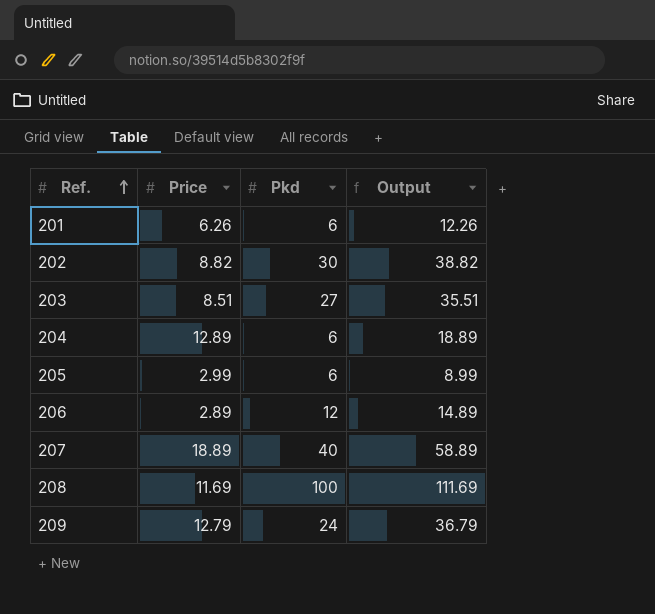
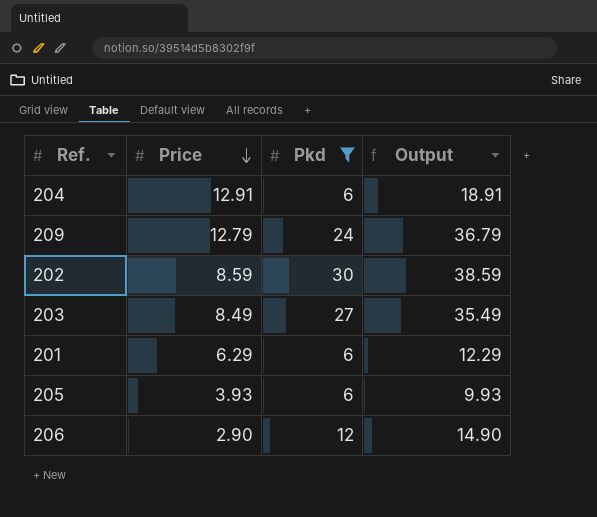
filter: none -> Pkd <= 30
row order: Ref. ascending -> Price descending
204 | Price: 12.89 -> 12.91
204 | Output: 18.89 -> 18.91
202 | Price: 8.82 -> 8.59
202 | Output: 38.82 -> 38.59
203 | Price: 8.51 -> 8.49
203 | Output: 35.51 -> 35.49
201 | Price: 6.26 -> 6.29
201 | Output: 12.26 -> 12.29
205 | Price: 2.99 -> 3.93
205 | Output: 8.99 -> 9.93
206 | Price: 2.89 -> 2.90
206 | Output: 14.89 -> 14.90

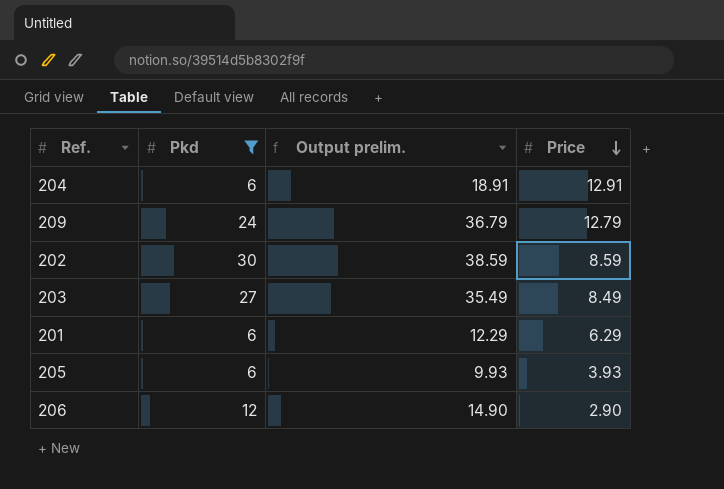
column name: Output -> Output prelim.
column Price | position: 2 -> 4

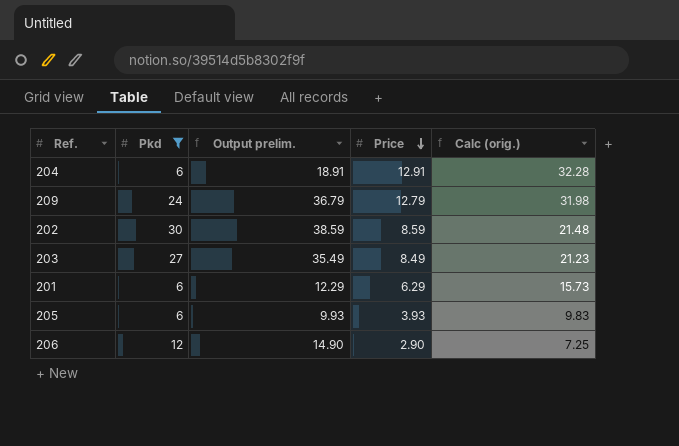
column Calc (orig.) | formula: none -> [Price] * 2.5

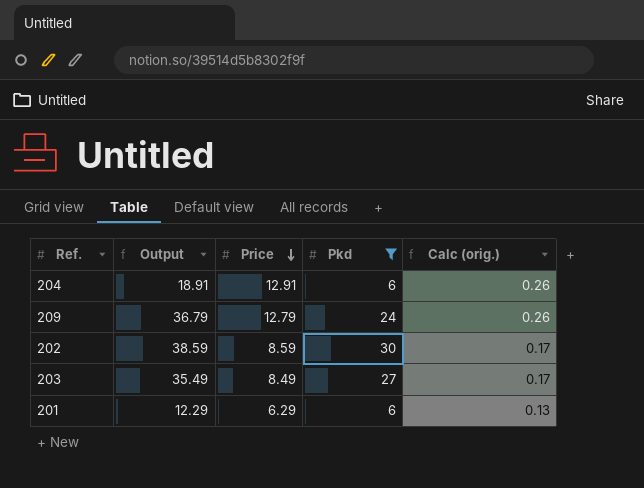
column name: Output prelim. -> Output
column Pkd | position: 2 -> 4
column Calc (orig.) | formula: [Price] * 2.5 -> [Price] * 0.02
row 205: 6 | 9.93 | 3.93 | 9.83 -> none
row 206: 12 | 14.90 | 2.90 | 7.25 -> none

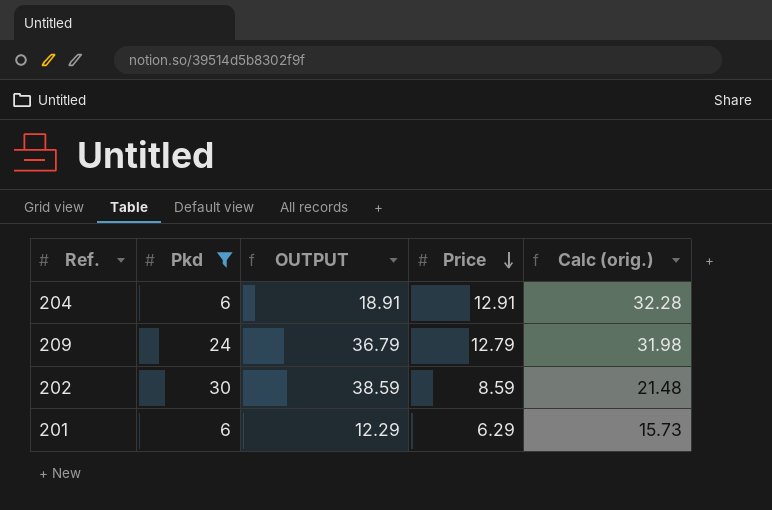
column Pkd | position: 4 -> 2
column name: Output -> OUTPUT
column Calc (orig.) | formula: [Price] * 0.02 -> [Price] * 2.5
row 203: 35.49 | 8.49 | 27 | 0.17 -> none

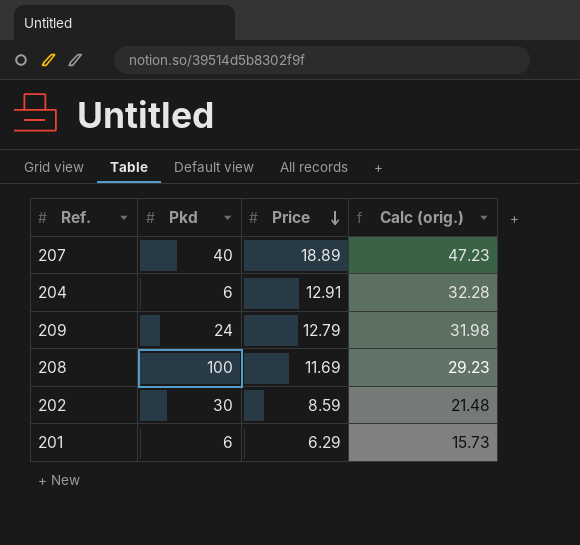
filter: Pkd <= 30 -> none
column OUTPUT | formula: [Pkd] + [Price] -> none

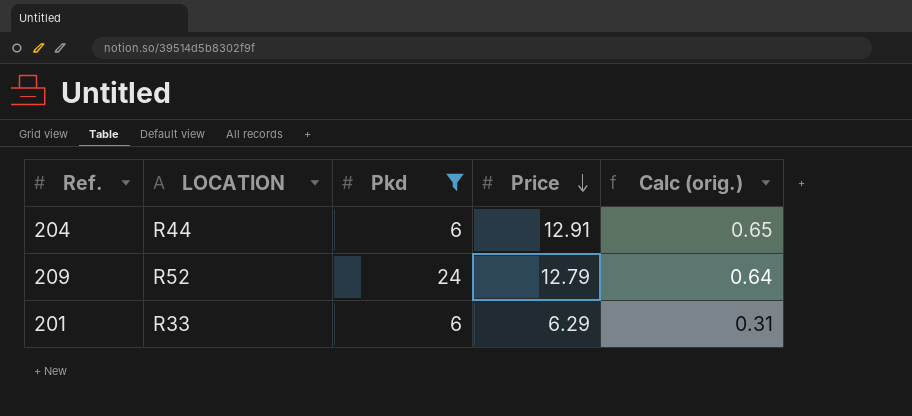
filter: none -> Pkd <= 24
column LOCATION | position: none -> 2
column Calc (orig.) | formula: [Price] * 2.5 -> [Price] * 0.05

